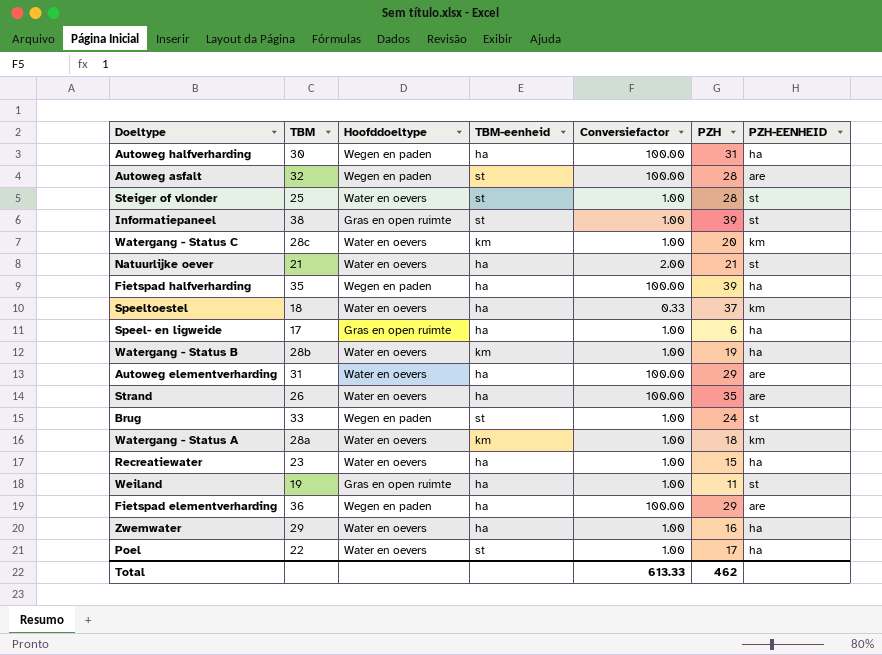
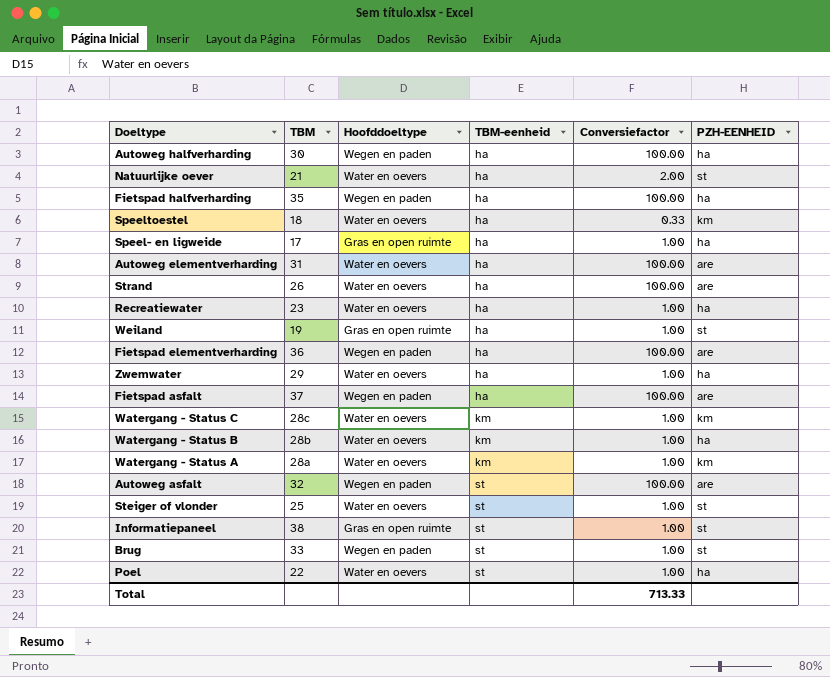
row order: none -> TBM-eenheid ascending
column PZH | position: 6 -> none
row Fietspad asfalt: none -> 37 | Wegen en paden | ha | 100.00 | are
Total | Conversiefactor: 613.33 -> 713.33

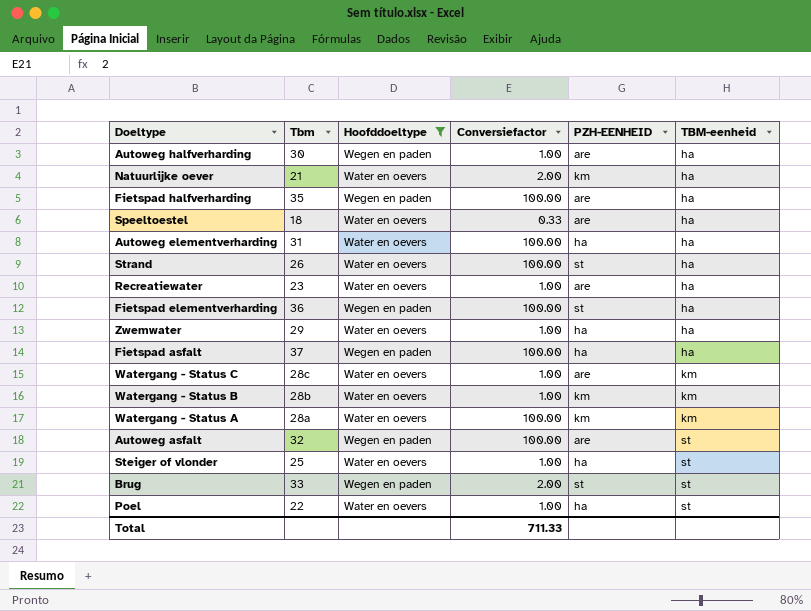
filter: none -> Hoofddoeltype != Gras en open ruimte
column name: TBM -> Tbm
column TBM-eenheid | position: 4 -> 6
Autoweg halfverharding | Conversiefactor: 100.00 -> 1.00
Autoweg halfverharding | PZH-EENHEID: ha -> are
Natuurlijke oever | PZH-EENHEID: st -> km
Fietspad halfverharding | PZH-EENHEID: ha -> are
Speeltoestel | PZH-EENHEID: km -> are
Autoweg elementverharding | PZH-EENHEID: are -> ha
Strand | PZH-EENHEID: are -> st
Recreatiewater | PZH-EENHEID: ha -> are
Fietspad elementverharding | PZH-EENHEID: are -> st
Fietspad asfalt | PZH-EENHEID: are -> ha
Watergang - Status C | PZH-EENHEID: km -> are
Watergang - Status B | PZH-EENHEID: ha -> km
Watergang - Status A | Conversiefactor: 1.00 -> 100.00
Steiger of vlonder | PZH-EENHEID: st -> ha
Brug | Conversiefactor: 1.00 -> 2.00
Total | Conversiefactor: 713.33 -> 711.33

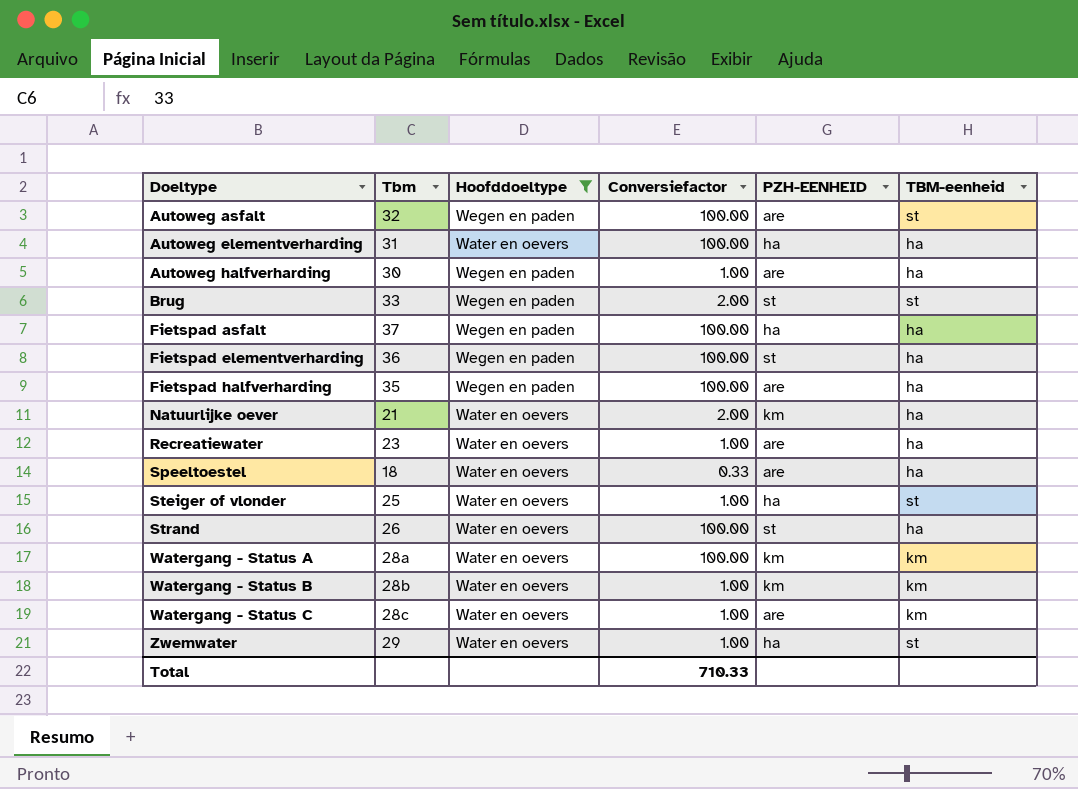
row order: TBM-eenheid ascending -> Doeltype ascending
row Poel: 22 | Water en oevers | 1.00 | ha | st -> none
Zwemwater | TBM-eenheid: ha -> st
Total | Conversiefactor: 711.33 -> 710.33

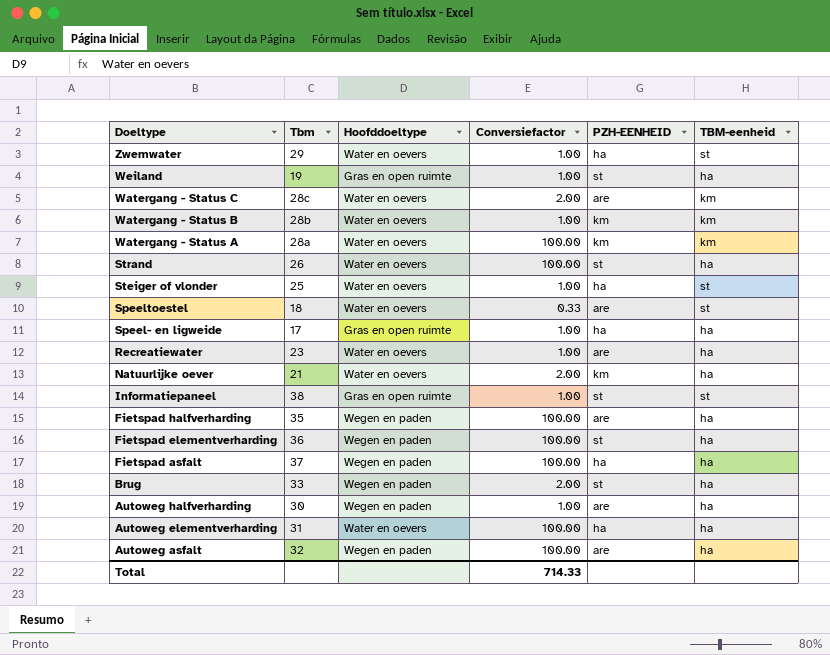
filter: Hoofddoeltype != Gras en open ruimte -> none
row order: Doeltype ascending -> Doeltype descending
Watergang - Status C | Conversiefactor: 1.00 -> 2.00
Speeltoestel | TBM-eenheid: ha -> st
Brug | TBM-eenheid: st -> ha
Autoweg asfalt | TBM-eenheid: st -> ha
Total | Conversiefactor: 710.33 -> 714.33

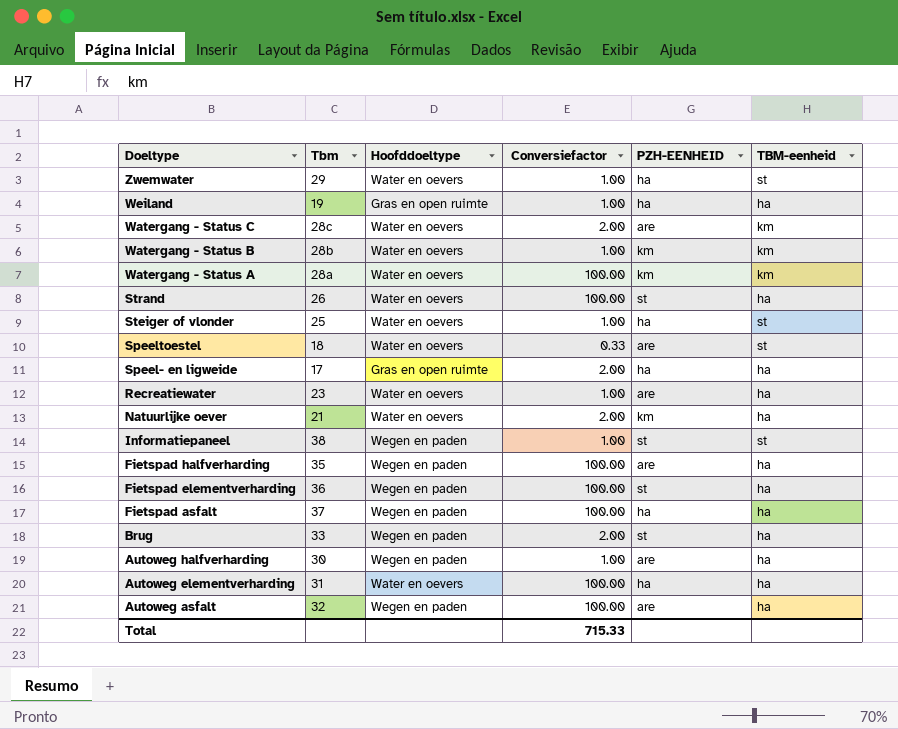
Weiland | PZH-EENHEID: st -> ha
Speel- en ligweide | Conversiefactor: 1.00 -> 2.00
Informatiepaneel | Hoofddoeltype: Gras en open ruimte -> Wegen en paden
Total | Conversiefactor: 714.33 -> 715.33

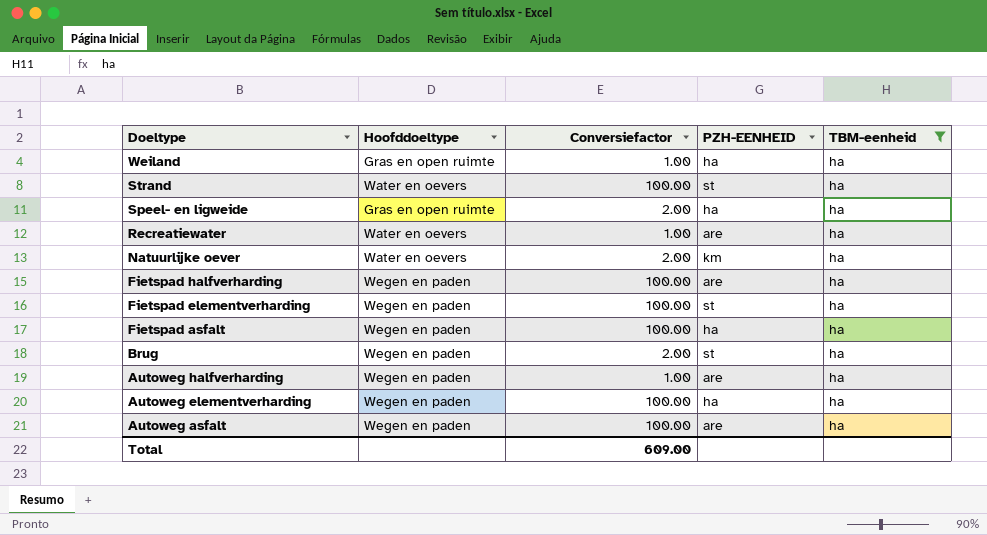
filter: none -> TBM-eenheid = ha
column Tbm | position: 2 -> none
Autoweg elementverharding | Hoofddoeltype: Water en oevers -> Wegen en paden
Total | Conversiefactor: 715.33 -> 609.00

